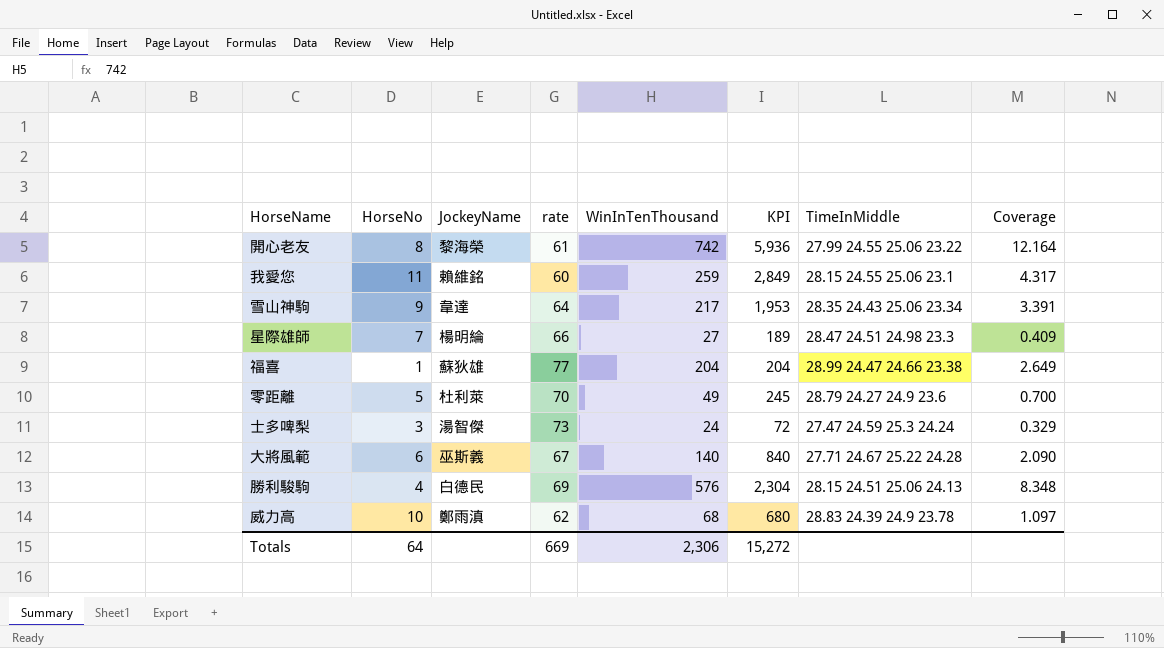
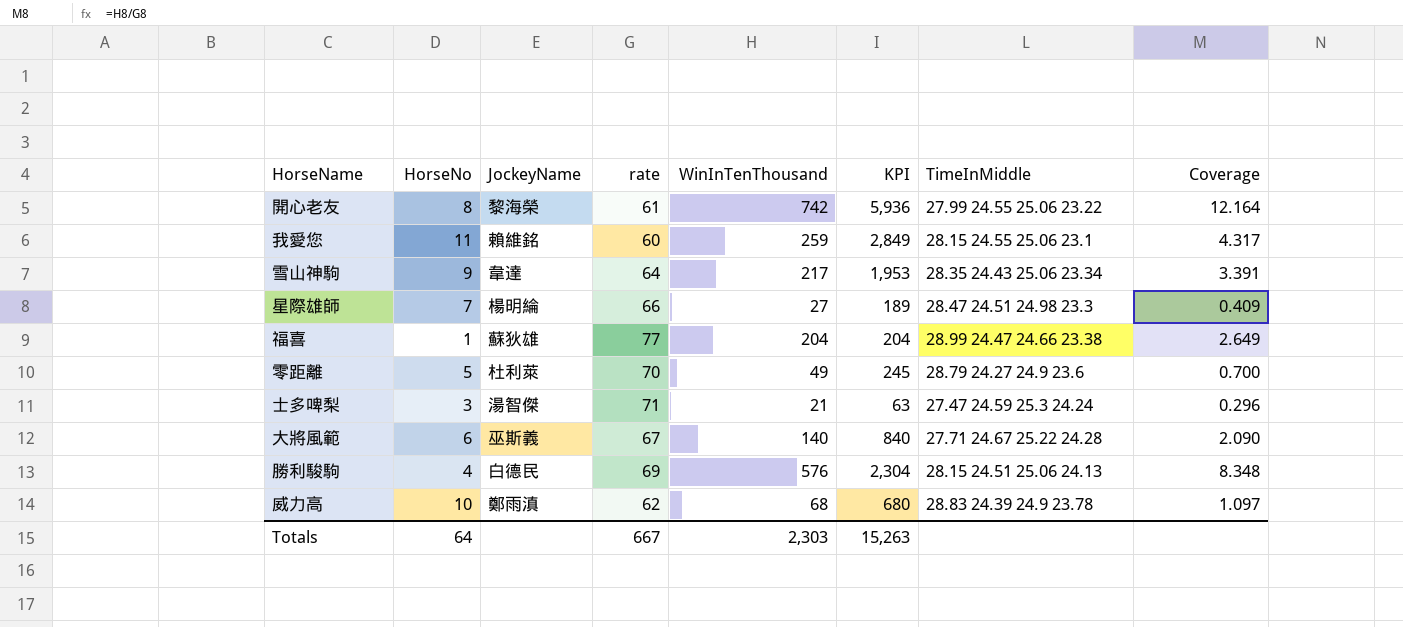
士多啤梨 | rate: 73 -> 71
士多啤梨 | WinInTenThousand: 24 -> 21
士多啤梨 | KPI: 72 -> 63
士多啤梨 | Coverage: 0.329 -> 0.296
Totals | rate: 669 -> 667
Totals | WinInTenThousand: 2,306 -> 2,303
Totals | KPI: 15,272 -> 15,263

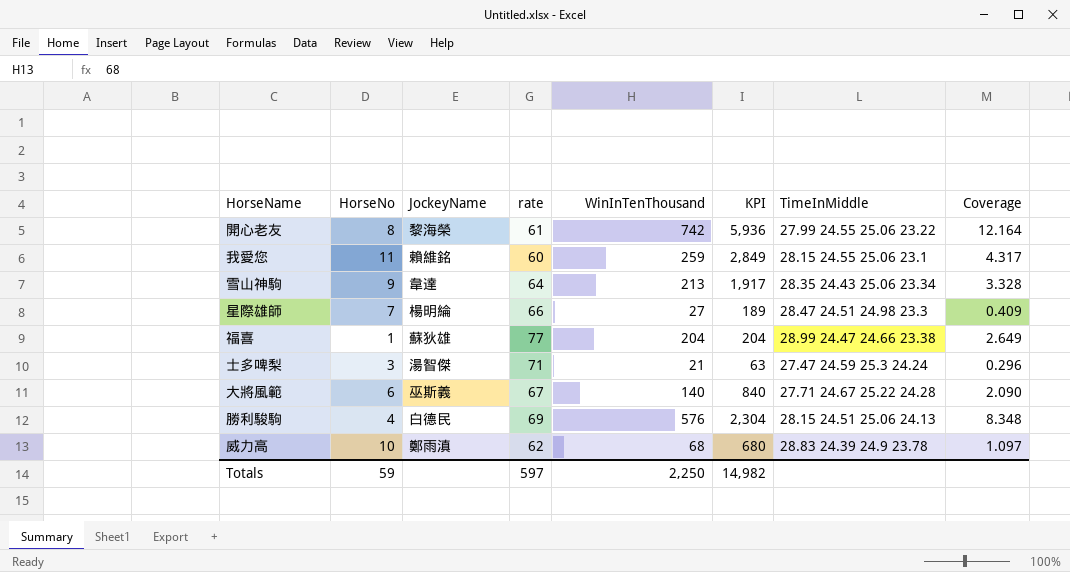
row 零距離: 5 | 杜利萊 | 70 | 49 | 245 | 28.79 24.27 24.9 23.6 | 0.700 -> none
雪山神駒 | WinInTenThousand: 217 -> 213
雪山神駒 | KPI: 1,953 -> 1,917
雪山神駒 | Coverage: 3.391 -> 3.328
Totals | HorseNo: 64 -> 59
Totals | rate: 667 -> 597
Totals | WinInTenThousand: 2,303 -> 2,250
Totals | KPI: 15,263 -> 14,982

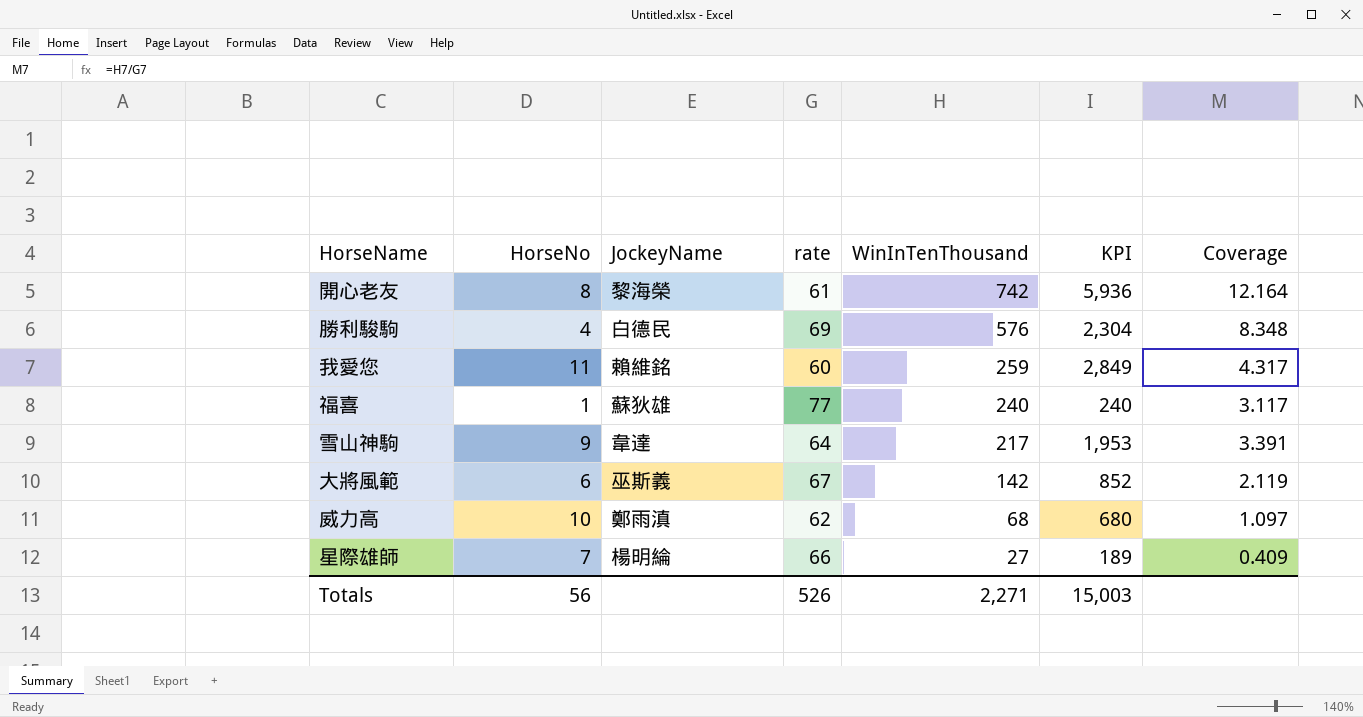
row order: none -> WinInTenThousand descending
column TimeInMiddle | position: 7 -> none
row 士多啤梨: 3 | 湯智傑 | 71 | 21 | 63 | 27.47 24.59 25.3 24.24 | 0.296 -> none
福喜 | WinInTenThousand: 204 -> 240
福喜 | KPI: 204 -> 240
福喜 | Coverage: 2.649 -> 3.117
雪山神駒 | WinInTenThousand: 213 -> 217
雪山神駒 | KPI: 1,917 -> 1,953
雪山神駒 | Coverage: 3.328 -> 3.391
大將風範 | WinInTenThousand: 140 -> 142
大將風範 | KPI: 840 -> 852
大將風範 | Coverage: 2.090 -> 2.119
Totals | HorseNo: 59 -> 56
Totals | rate: 597 -> 526
Totals | WinInTenThousand: 2,250 -> 2,271
Totals | KPI: 14,982 -> 15,003

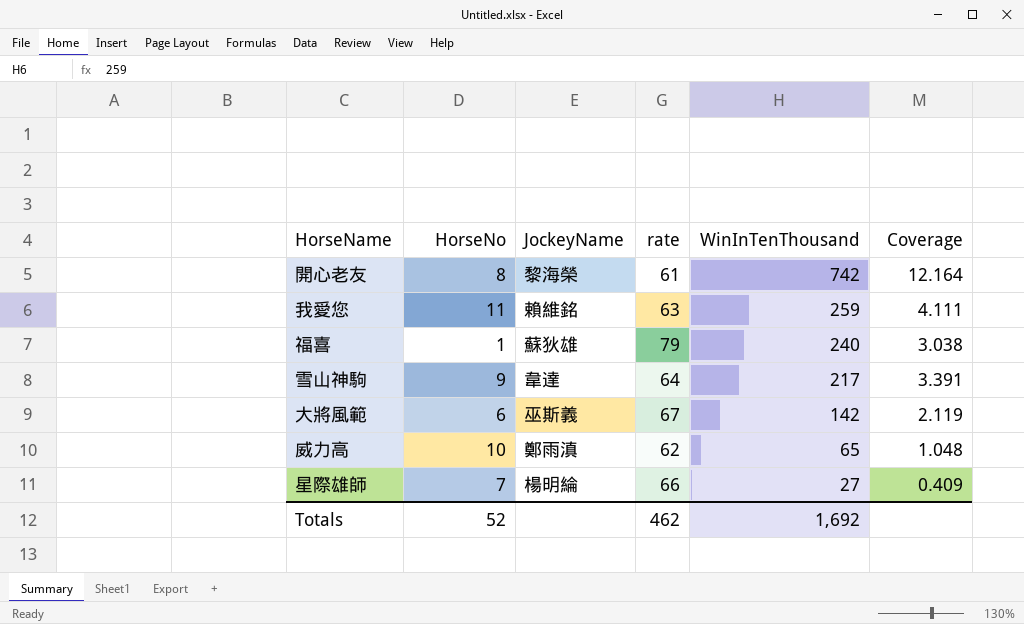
column KPI | formula: [HorseNo] * [WinInTenThousand] -> none
row 勝利駿駒: 4 | 白德民 | 69 | 576 | 2,304 | 8.348 -> none
我愛您 | rate: 60 -> 63
我愛您 | Coverage: 4.317 -> 4.111
福喜 | rate: 77 -> 79
福喜 | Coverage: 3.117 -> 3.038
威力高 | WinInTenThousand: 68 -> 65
威力高 | Coverage: 1.097 -> 1.048
Totals | HorseNo: 56 -> 52
Totals | rate: 526 -> 462
Totals | WinInTenThousand: 2,271 -> 1,692

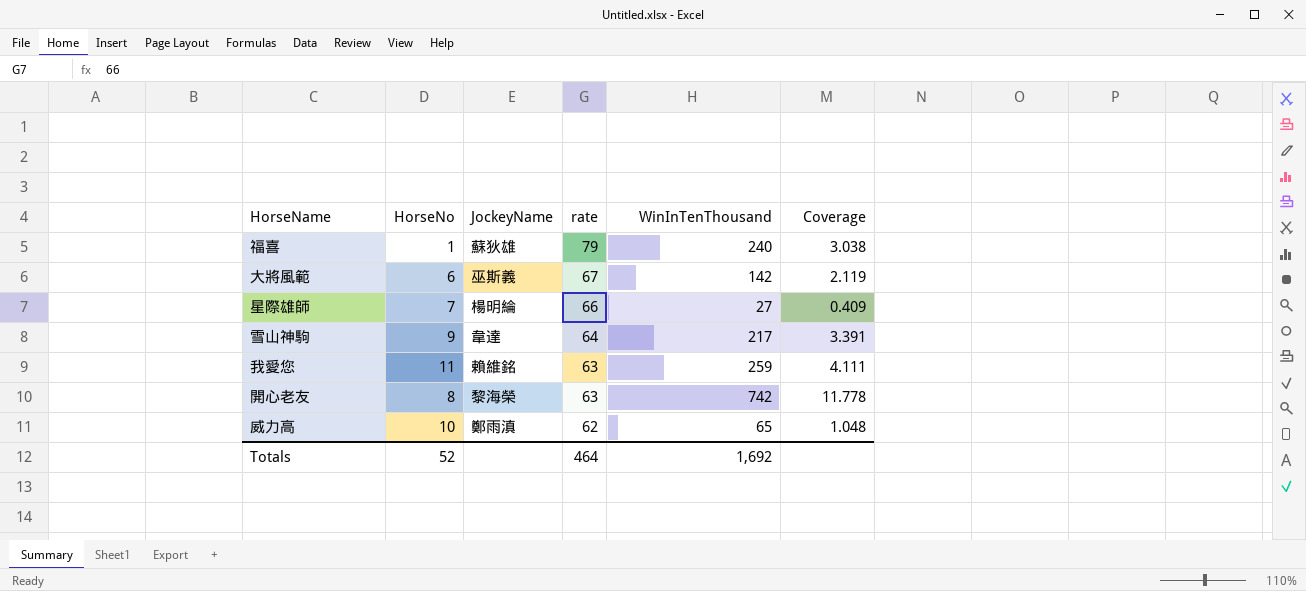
row order: WinInTenThousand descending -> rate descending
開心老友 | rate: 61 -> 63
開心老友 | Coverage: 12.164 -> 11.778
Totals | rate: 462 -> 464

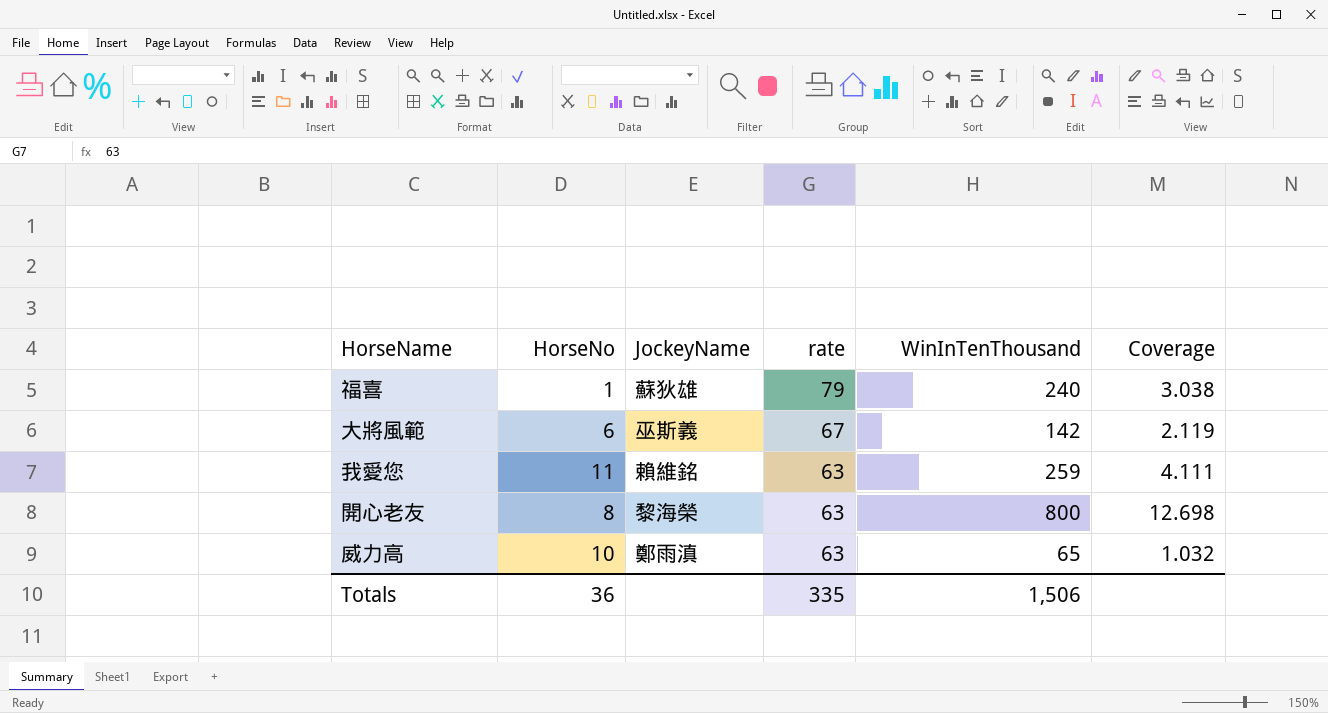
row 星際雄師: 7 | 楊明綸 | 66 | 27 | 0.409 -> none
row 雪山神駒: 9 | 韋達 | 64 | 217 | 3.391 -> none
開心老友 | WinInTenThousand: 742 -> 800
開心老友 | Coverage: 11.778 -> 12.698
威力高 | rate: 62 -> 63
威力高 | Coverage: 1.048 -> 1.032
Totals | HorseNo: 52 -> 36
Totals | rate: 464 -> 335
Totals | WinInTenThousand: 1,692 -> 1,506

